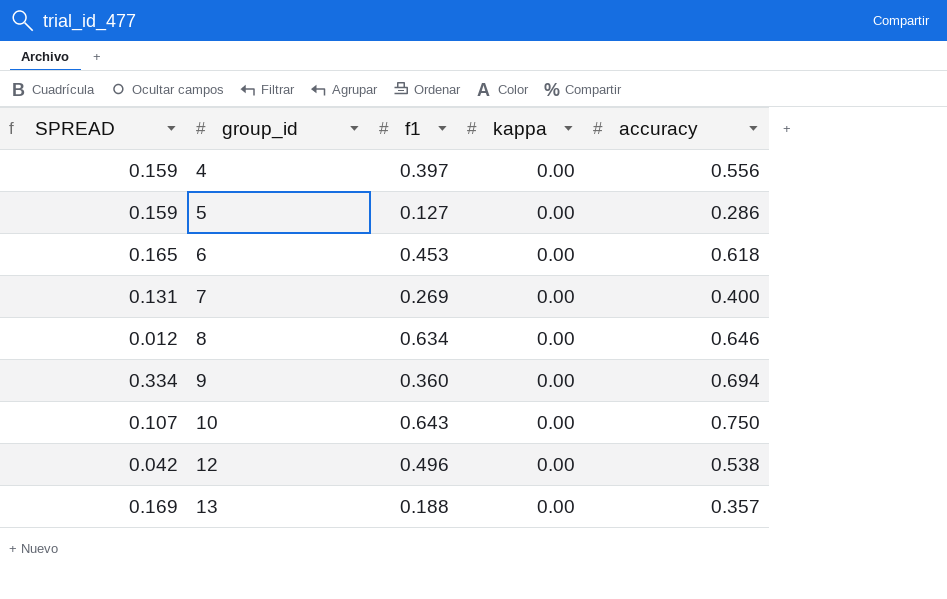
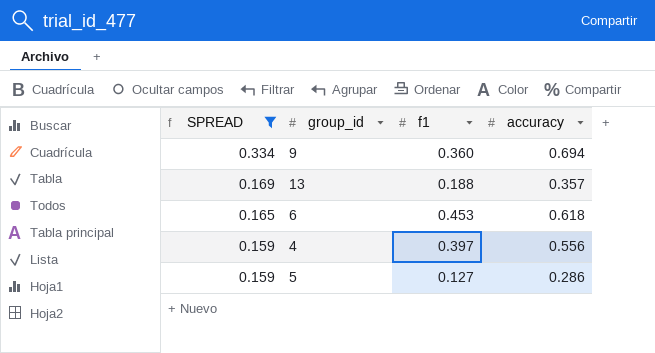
filter: none -> SPREAD >= 0.159
row order: group_id ascending -> SPREAD descending
column kappa | position: 4 -> none

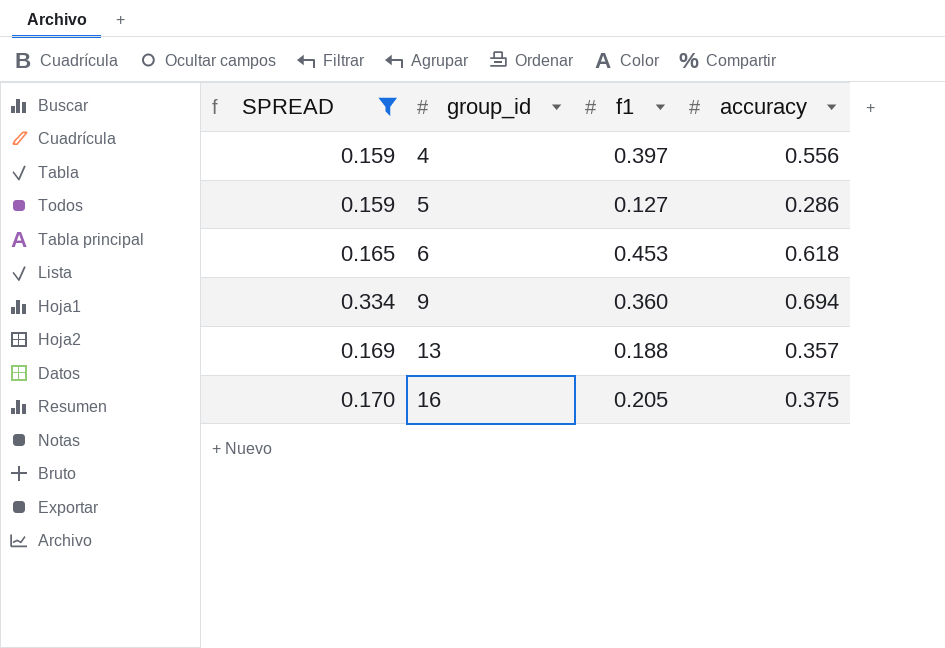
row order: SPREAD descending -> group_id ascending
row 16: none -> 0.170 | 0.205 | 0.375

